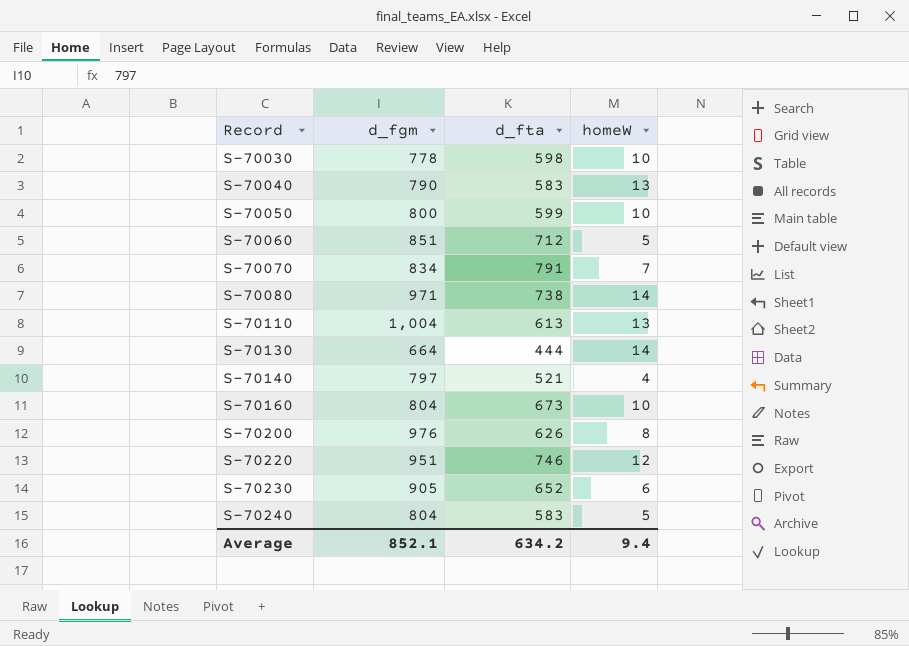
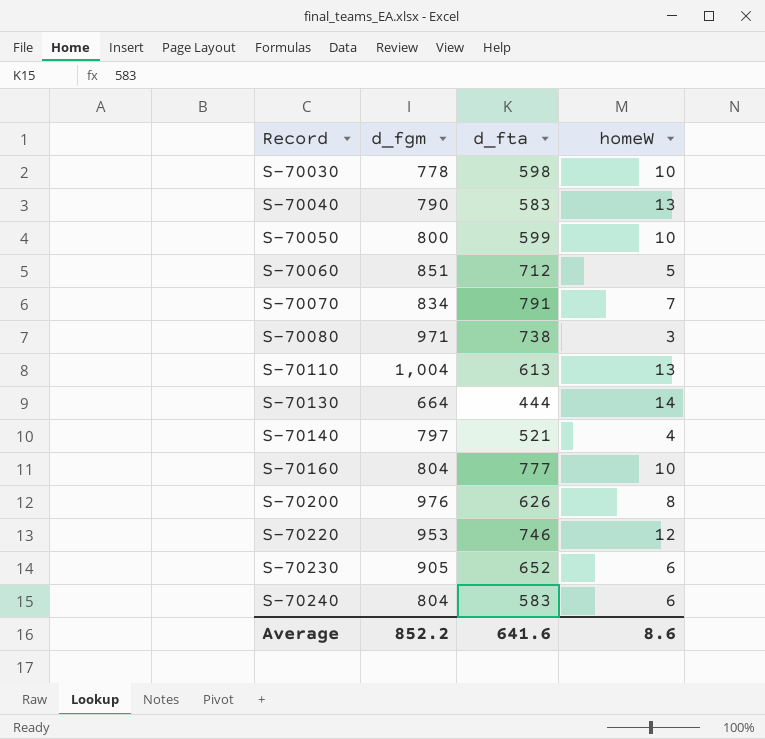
S-70080 | homeW: 14 -> 3
S-70160 | d_fta: 673 -> 777
S-70220 | d_fgm: 951 -> 953
S-70240 | homeW: 5 -> 6
Average | d_fgm: 852.1 -> 852.2
Average | d_fta: 634.2 -> 641.6
Average | homeW: 9.4 -> 8.6

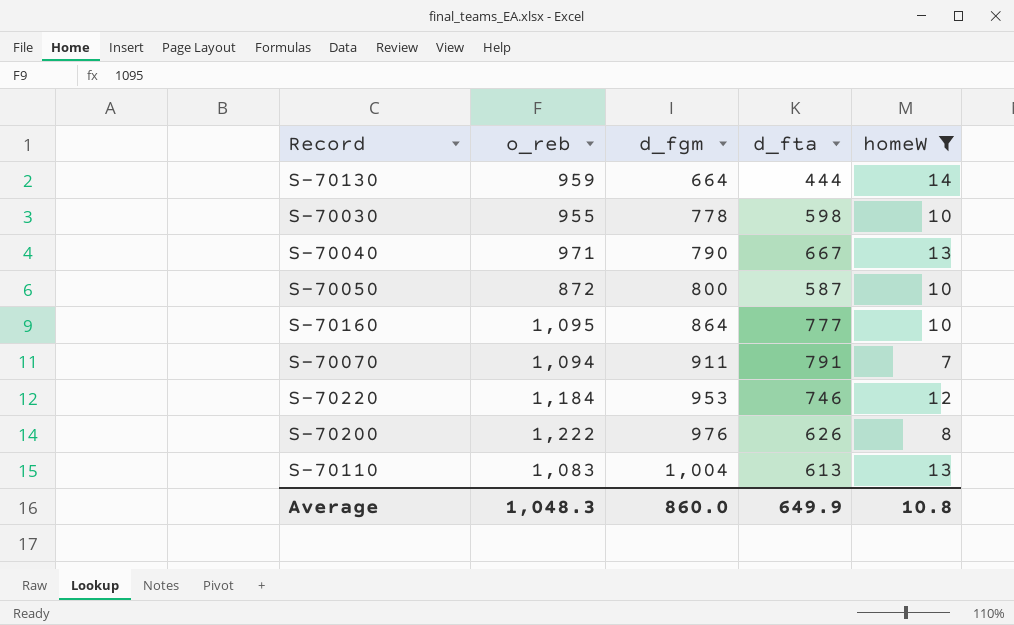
filter: none -> homeW >= 7
row order: Record ascending -> d_fgm ascending
column o_reb | position: none -> 2
S-70040 | d_fta: 583 -> 667
S-70050 | d_fta: 599 -> 587
S-70160 | d_fgm: 804 -> 864
S-70070 | d_fgm: 834 -> 911
Average | d_fgm: 852.2 -> 860.0
Average | d_fta: 641.6 -> 649.9
Average | homeW: 8.6 -> 10.8

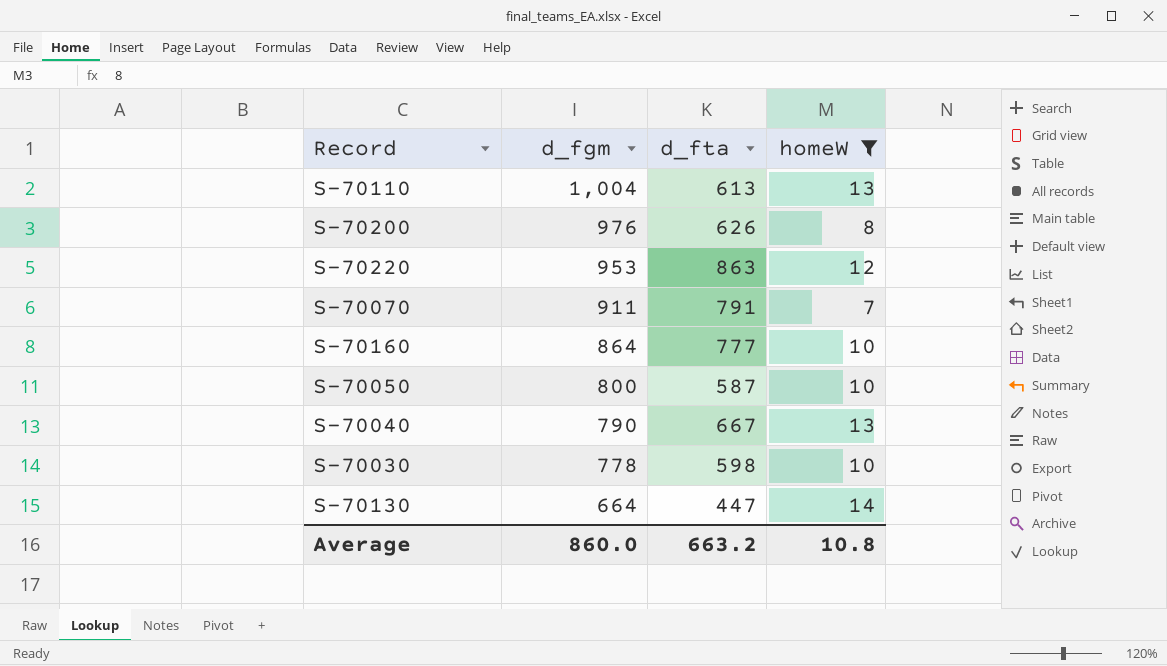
row order: d_fgm ascending -> d_fgm descending
column o_reb | position: 2 -> none
S-70220 | d_fta: 746 -> 863
S-70130 | d_fta: 444 -> 447
Average | d_fta: 649.9 -> 663.2

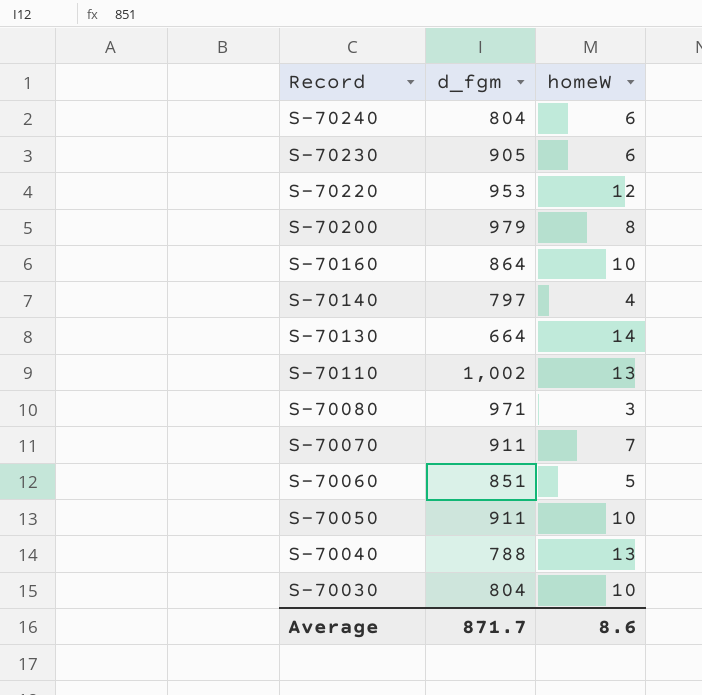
filter: homeW >= 7 -> none
row order: d_fgm descending -> Record descending
column d_fta | position: 3 -> none
S-70200 | d_fgm: 976 -> 979
S-70110 | d_fgm: 1,004 -> 1,002
S-70050 | d_fgm: 800 -> 911
S-70040 | d_fgm: 790 -> 788
S-70030 | d_fgm: 778 -> 804
Average | d_fgm: 860.0 -> 871.7
Average | homeW: 10.8 -> 8.6

